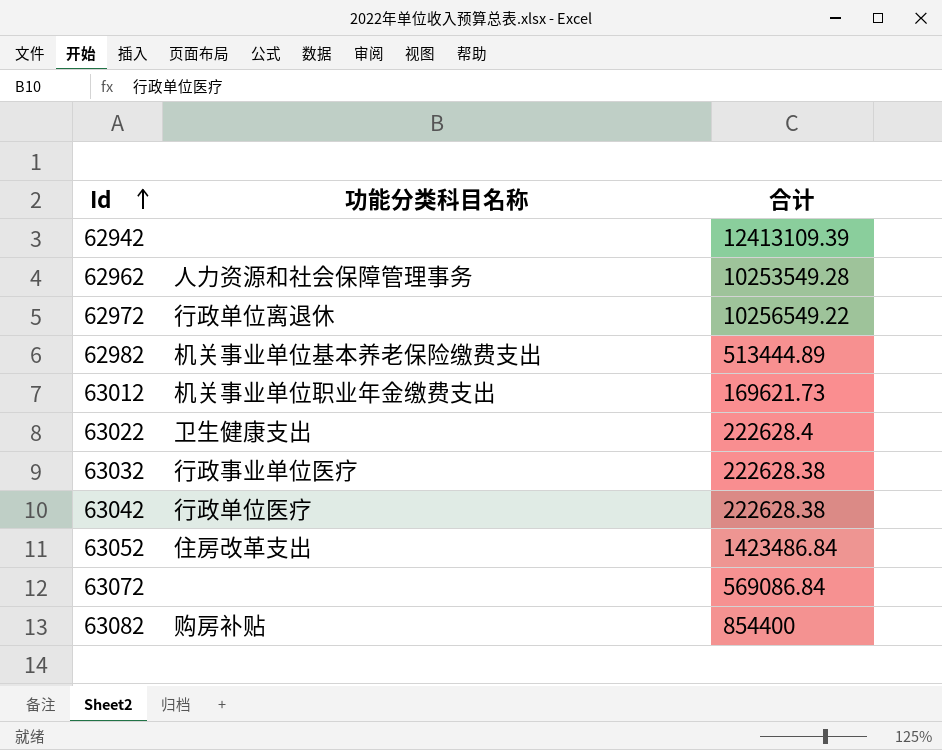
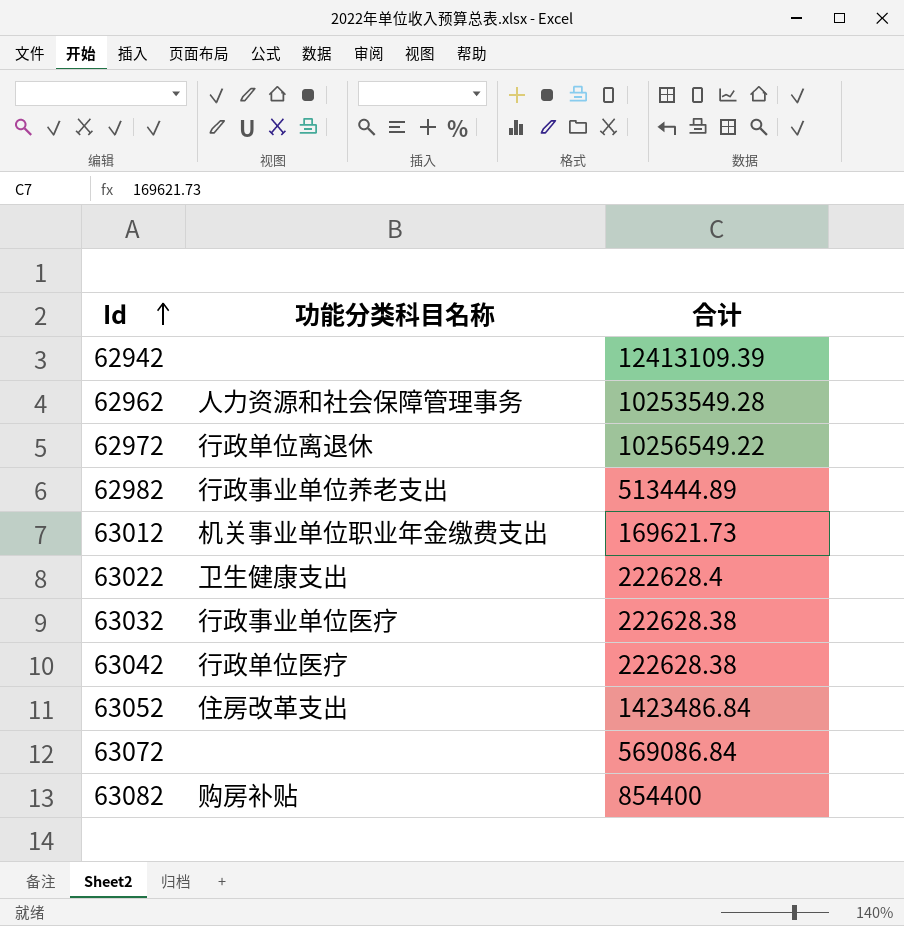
62982 | 功能分类科目名称: 机关事业单位基本养老保险缴费支出 -> 行政事业单位养老支出

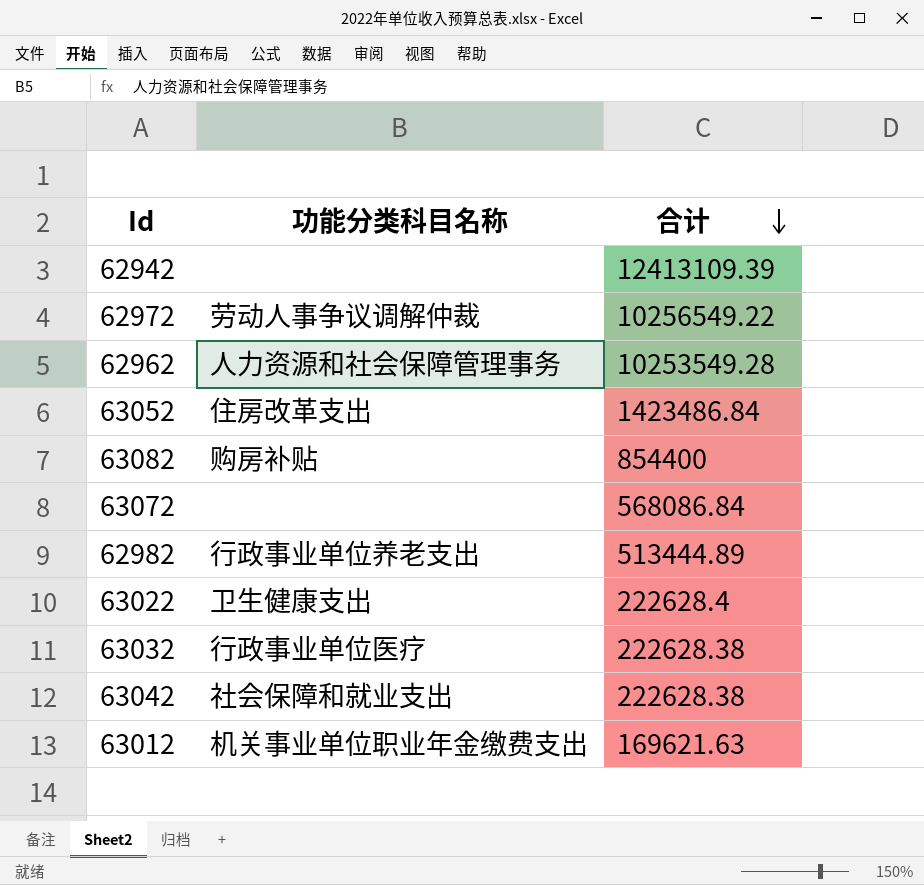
row order: Id ascending -> 合计 descending
62972 | 功能分类科目名称: 行政单位离退休 -> 劳动人事争议调解仲裁
63072 | 合计: 569086.84 -> 568086.84
63042 | 功能分类科目名称: 行政单位医疗 -> 社会保障和就业支出
63012 | 合计: 169621.73 -> 169621.63

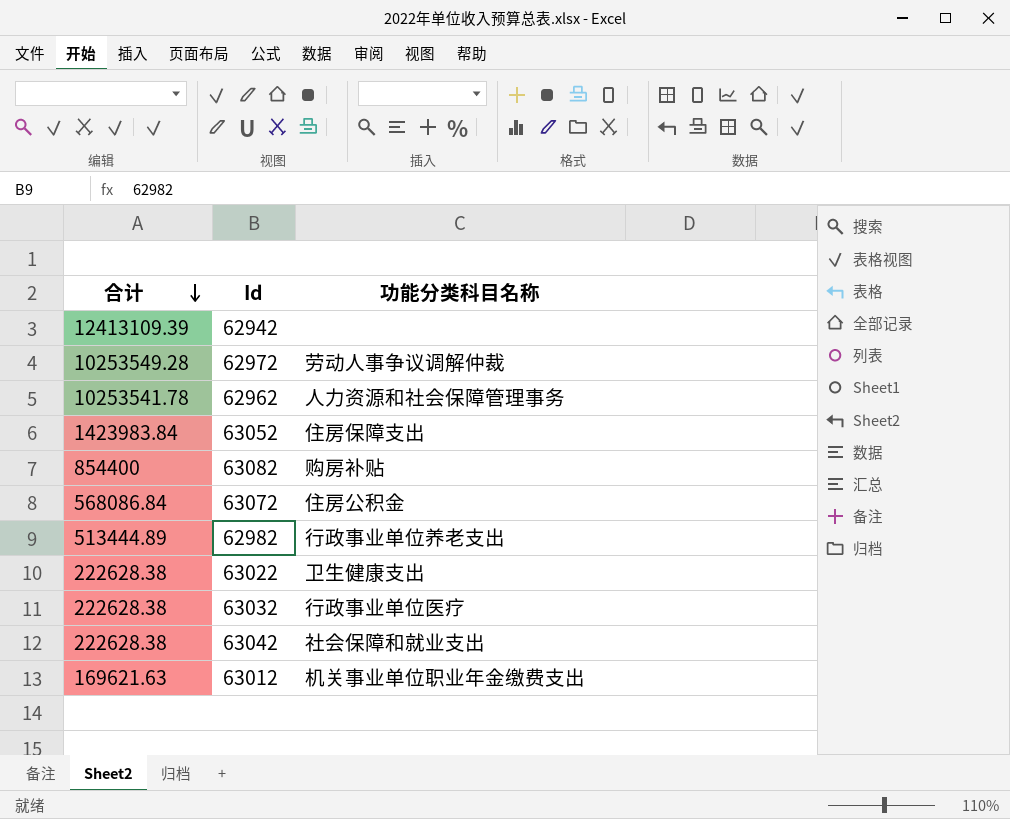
column 合计 | position: 3 -> 1
62972 | 合计: 10256549.22 -> 10253549.28
62962 | 合计: 10253549.28 -> 10253541.78
63052 | 合计: 1423486.84 -> 1423983.84
63052 | 功能分类科目名称: 住房改革支出 -> 住房保障支出
63072 | 功能分类科目名称: none -> 住房公积金
63022 | 合计: 222628.4 -> 222628.38

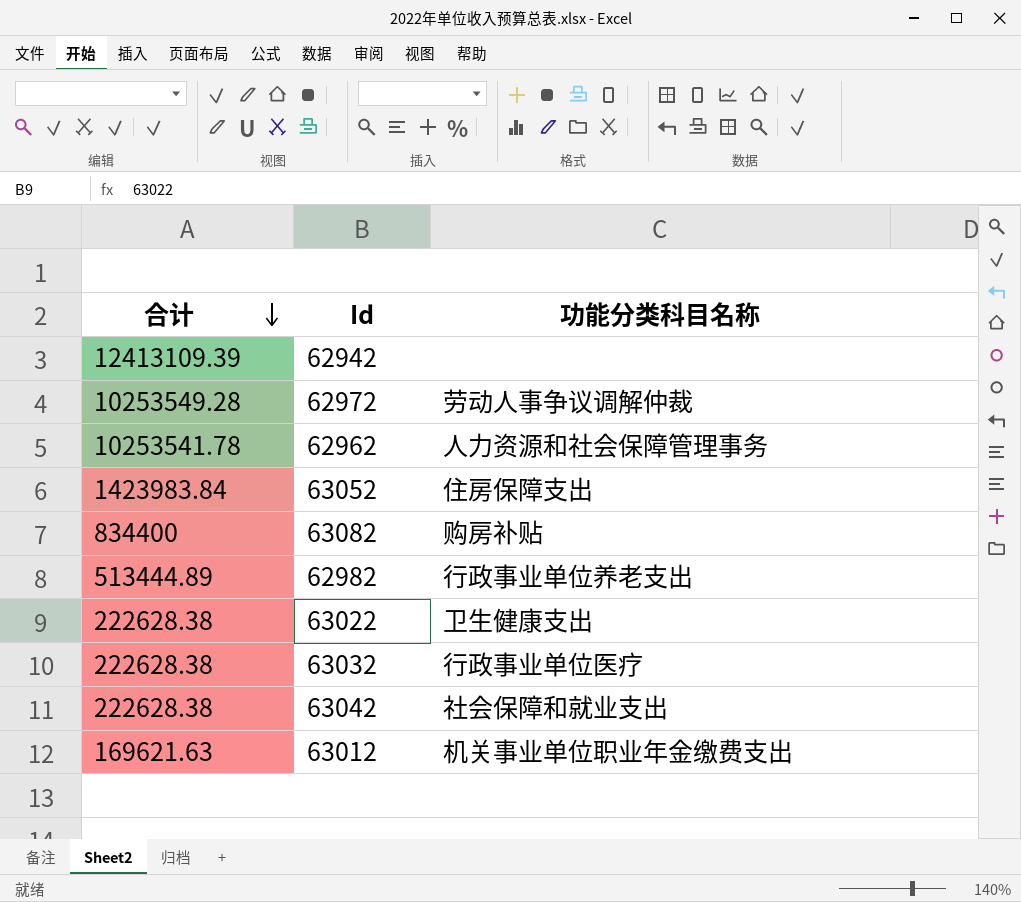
row 63072: 568086.84 | 住房公积金 -> none
63082 | 合计: 854400 -> 834400

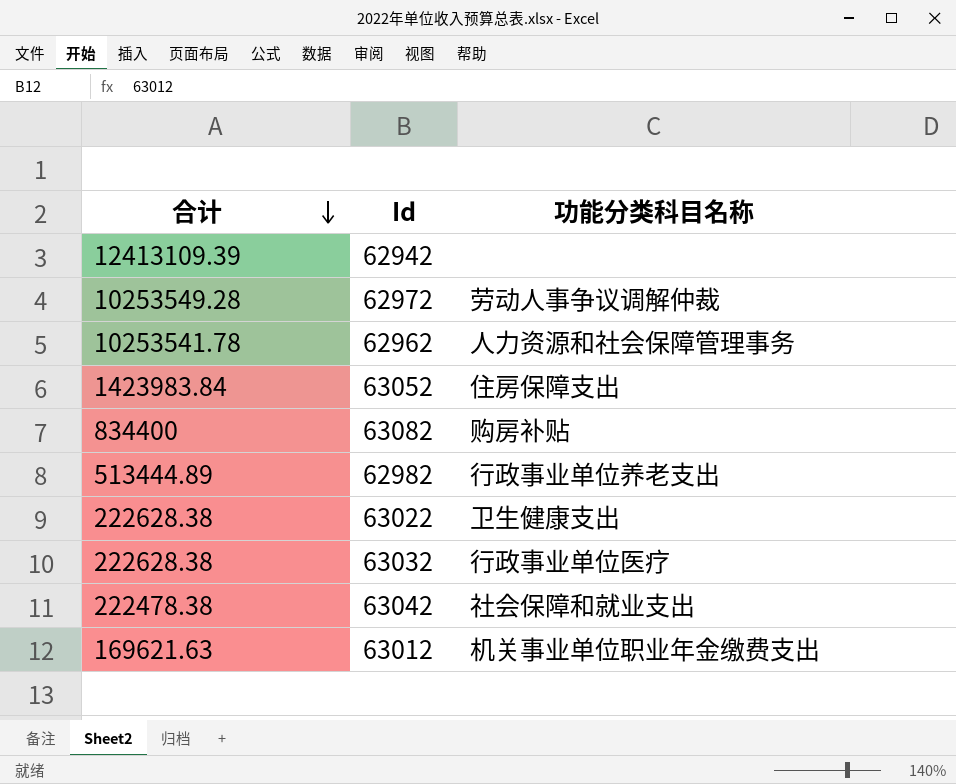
63042 | 合计: 222628.38 -> 222478.38

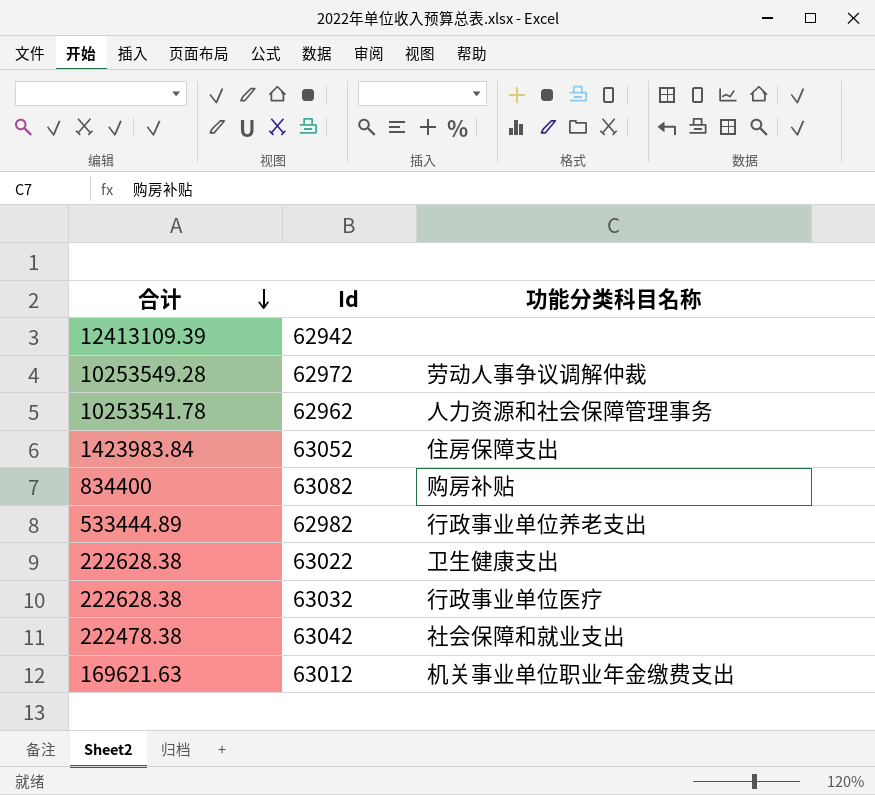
62982 | 合计: 513444.89 -> 533444.89

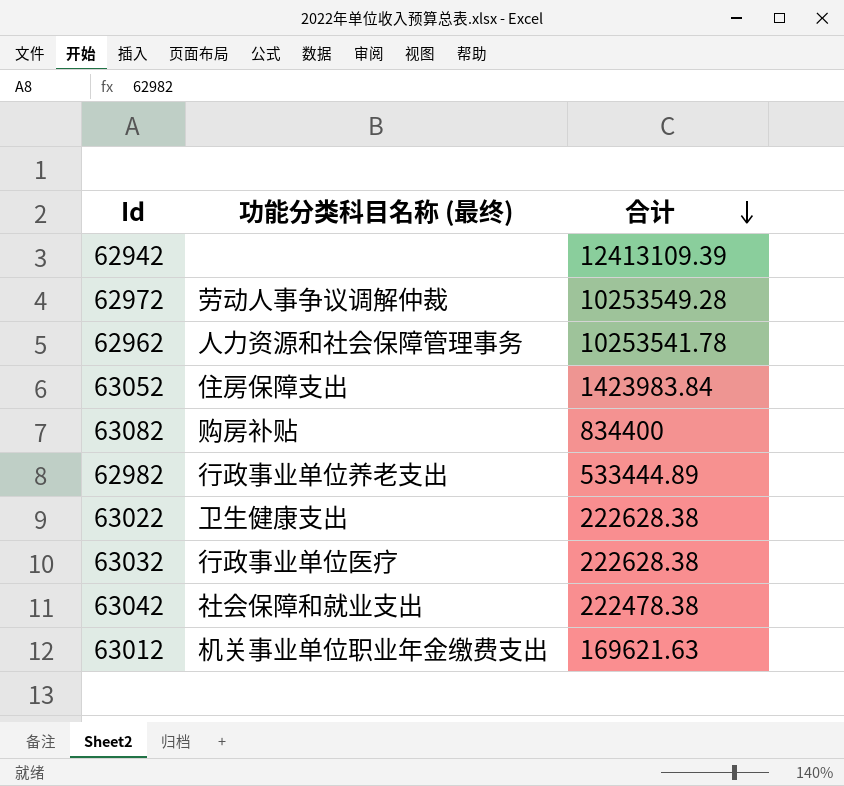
column name: 功能分类科目名称 -> 功能分类科目名称 (最终)
column 合计 | position: 1 -> 3

